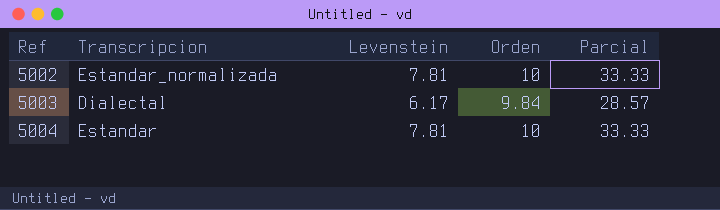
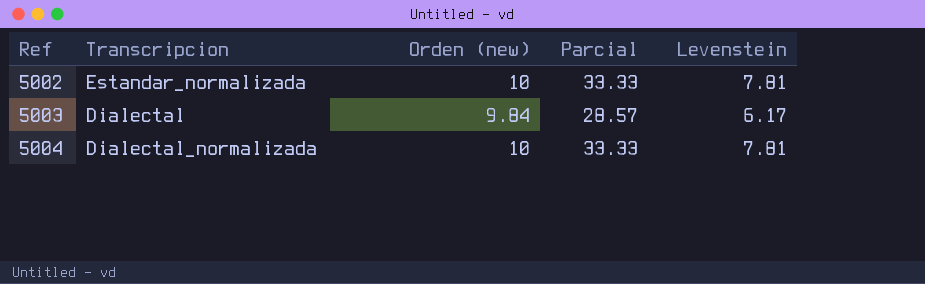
column name: Orden -> Orden (new)
column Levenstein | position: 3 -> 5
5004 | Transcripcion: Estandar -> Dialectal_normalizada

